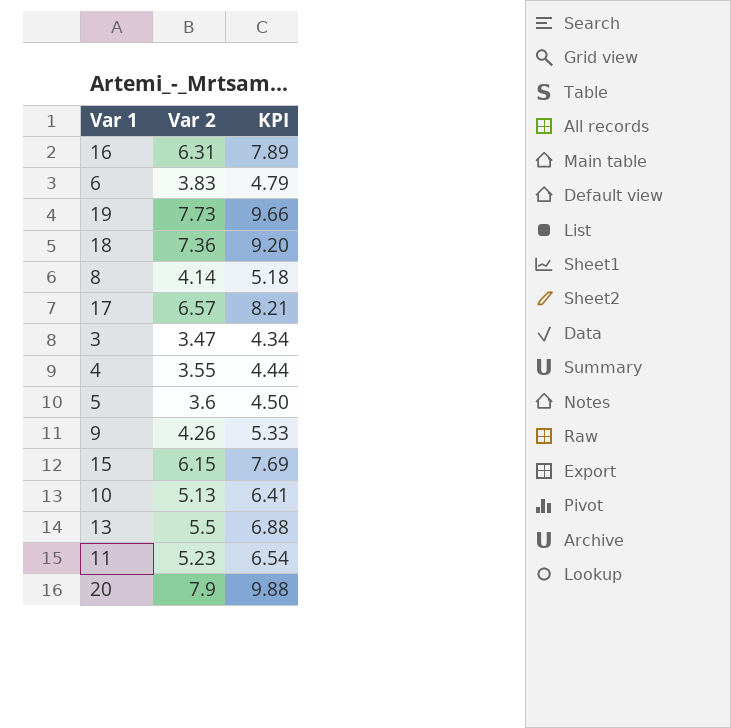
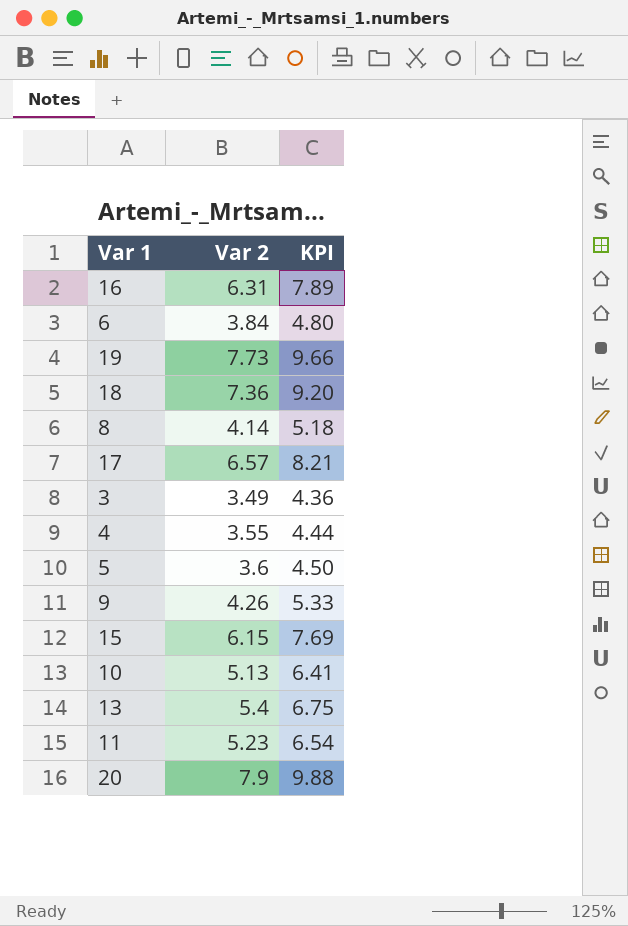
6 | Var 2: 3.83 -> 3.84
6 | KPI: 4.79 -> 4.80
3 | Var 2: 3.47 -> 3.49
3 | KPI: 4.34 -> 4.36
13 | Var 2: 5.5 -> 5.4
13 | KPI: 6.88 -> 6.75

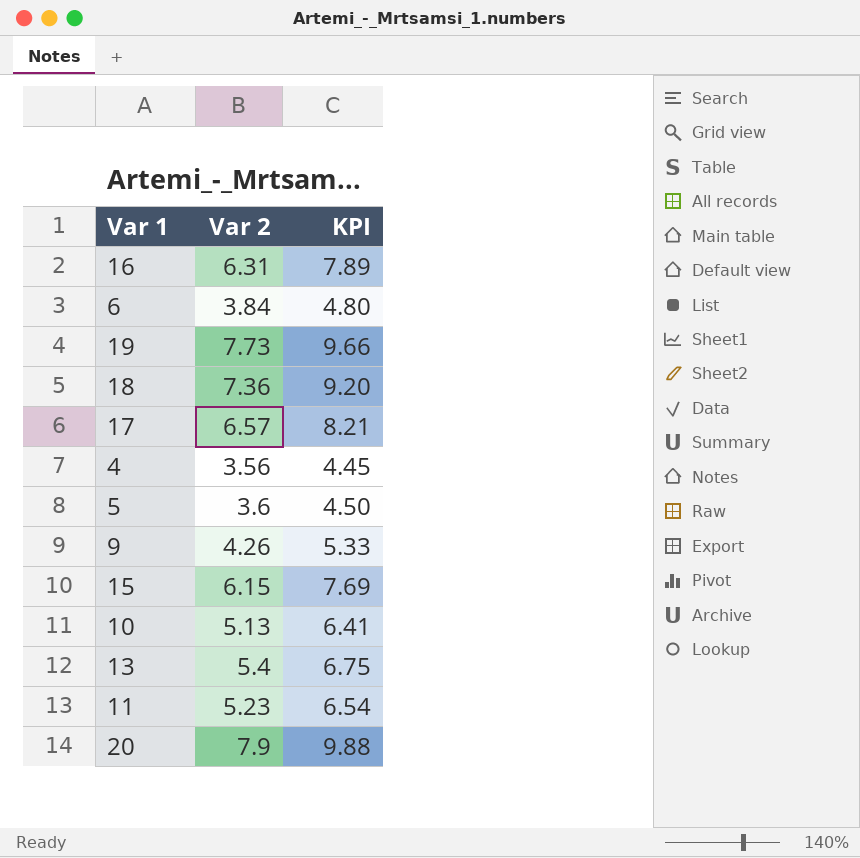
row 8: 4.14 | 5.18 -> none
row 3: 3.49 | 4.36 -> none
4 | Var 2: 3.55 -> 3.56
4 | KPI: 4.44 -> 4.45

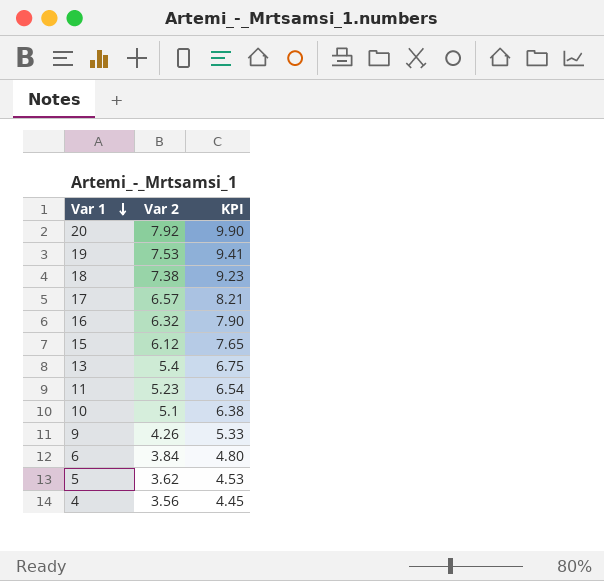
row order: none -> Var 1 descending
20 | Var 2: 7.9 -> 7.92
20 | KPI: 9.88 -> 9.90
19 | Var 2: 7.73 -> 7.53
19 | KPI: 9.66 -> 9.41
18 | Var 2: 7.36 -> 7.38
18 | KPI: 9.20 -> 9.23
16 | Var 2: 6.31 -> 6.32
16 | KPI: 7.89 -> 7.90
15 | Var 2: 6.15 -> 6.12
15 | KPI: 7.69 -> 7.65
10 | Var 2: 5.13 -> 5.1
10 | KPI: 6.41 -> 6.38
5 | Var 2: 3.6 -> 3.62
5 | KPI: 4.50 -> 4.53

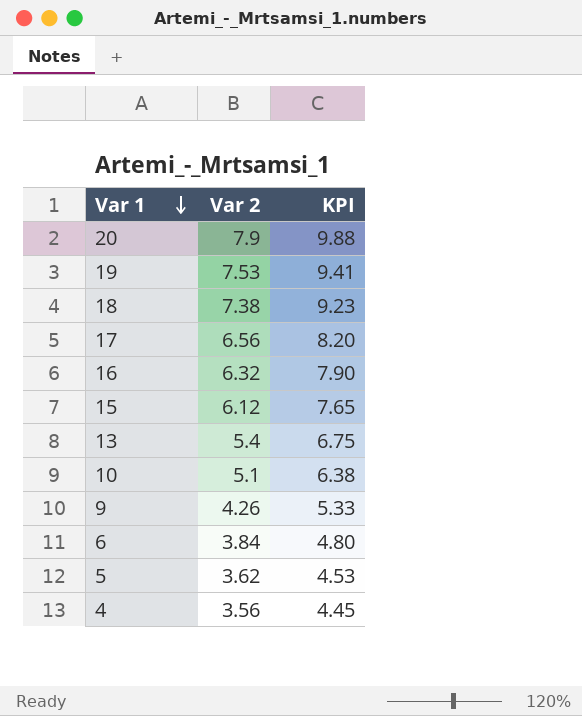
row 11: 5.23 | 6.54 -> none
20 | Var 2: 7.92 -> 7.9
20 | KPI: 9.90 -> 9.88
17 | Var 2: 6.57 -> 6.56
17 | KPI: 8.21 -> 8.20

